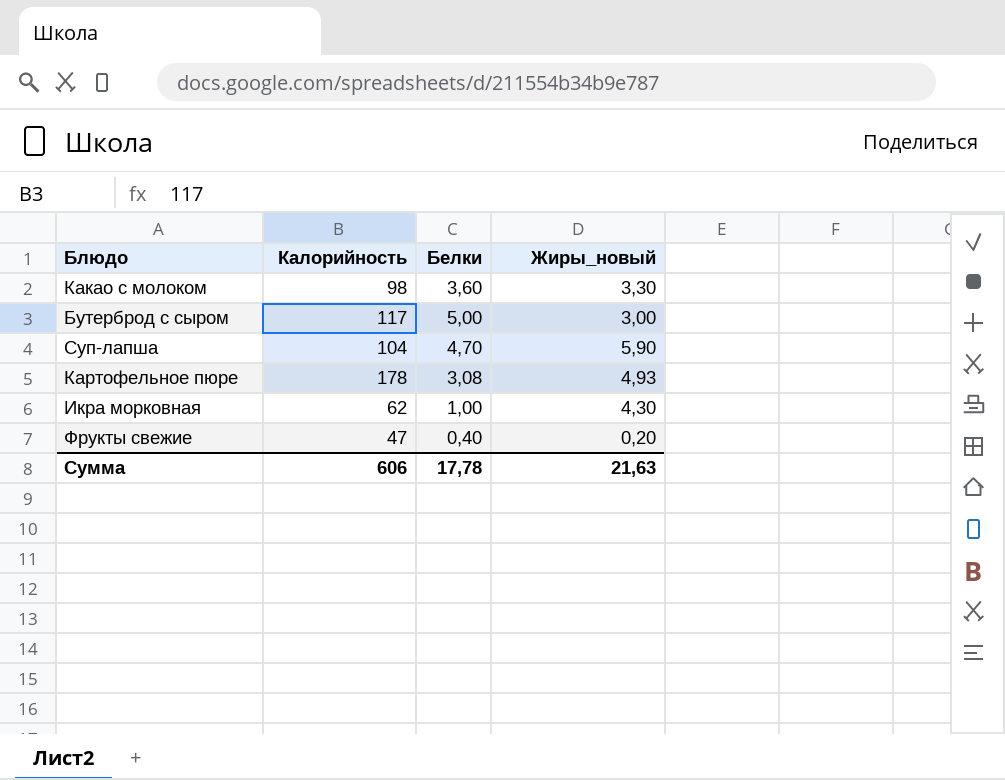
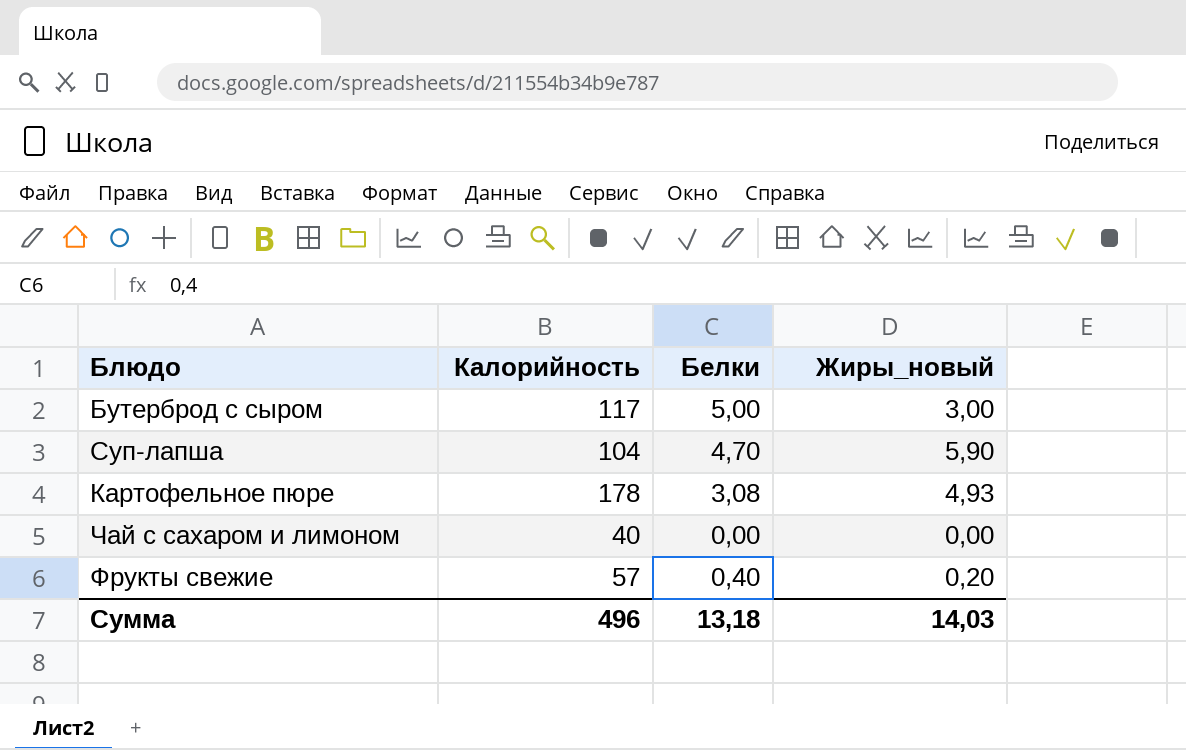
row Какао с молоком: 98 | 3,60 | 3,30 -> none
row Икра морковная: 62 | 1,00 | 4,30 -> none
row Чай с сахаром и лимоном: none -> 40 | 0,00 | 0,00
Фрукты свежие | Калорийность: 47 -> 57
Сумма | Калорийность: 606 -> 496
Сумма | Белки: 17,78 -> 13,18
Сумма | Жиры_новый: 21,63 -> 14,03

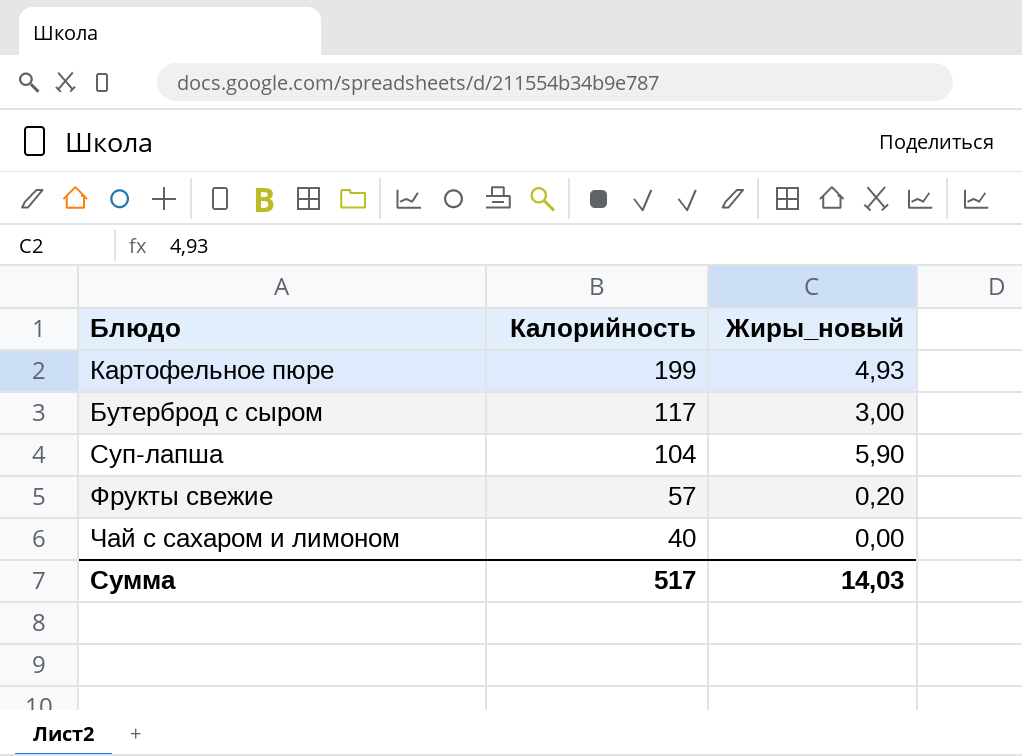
row order: none -> Калорийность descending
column Белки | position: 3 -> none
Картофельное пюре | Калорийность: 178 -> 199
Сумма | Калорийность: 496 -> 517

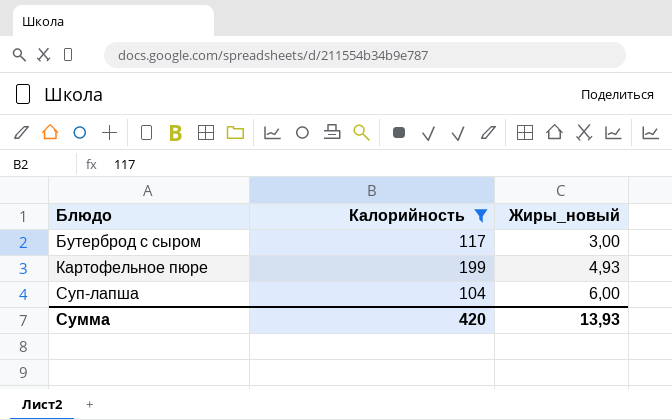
filter: none -> Калорийность >= 104
row order: Калорийность descending -> Блюдо ascending
Суп-лапша | Жиры_новый: 5,90 -> 6,00
Сумма | Калорийность: 517 -> 420
Сумма | Жиры_новый: 14,03 -> 13,93

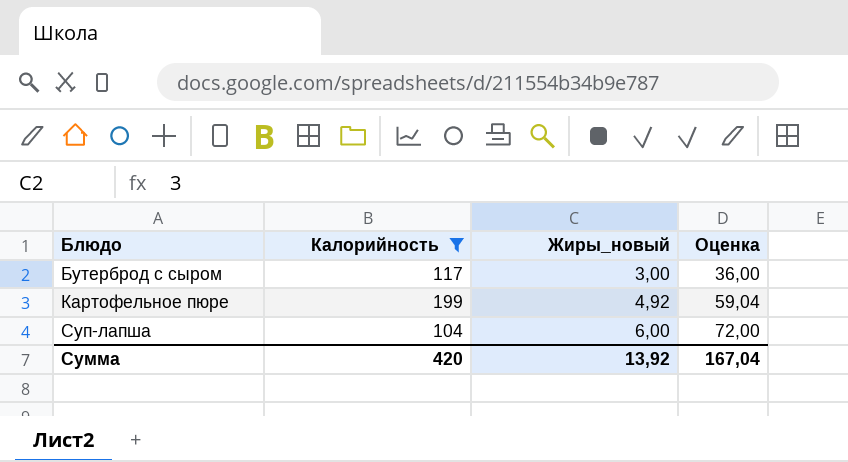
column Оценка | formula: none -> [Жиры_новый] * 12
Картофельное пюре | Жиры_новый: 4,93 -> 4,92
Сумма | Жиры_новый: 13,93 -> 13,92

